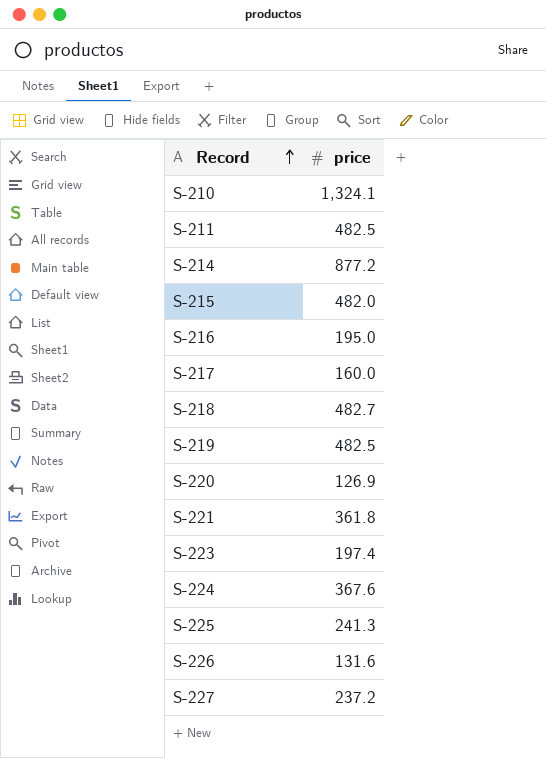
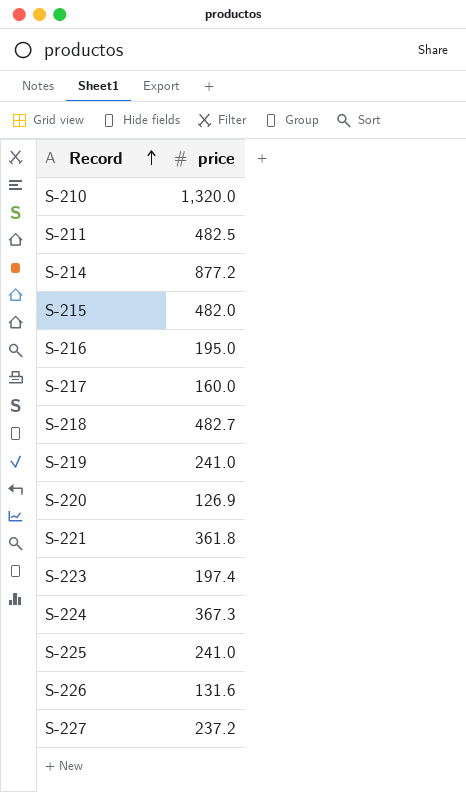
S-210 | price: 1,324.1 -> 1,320.0
S-219 | price: 482.5 -> 241.0
S-224 | price: 367.6 -> 367.3
S-225 | price: 241.3 -> 241.0

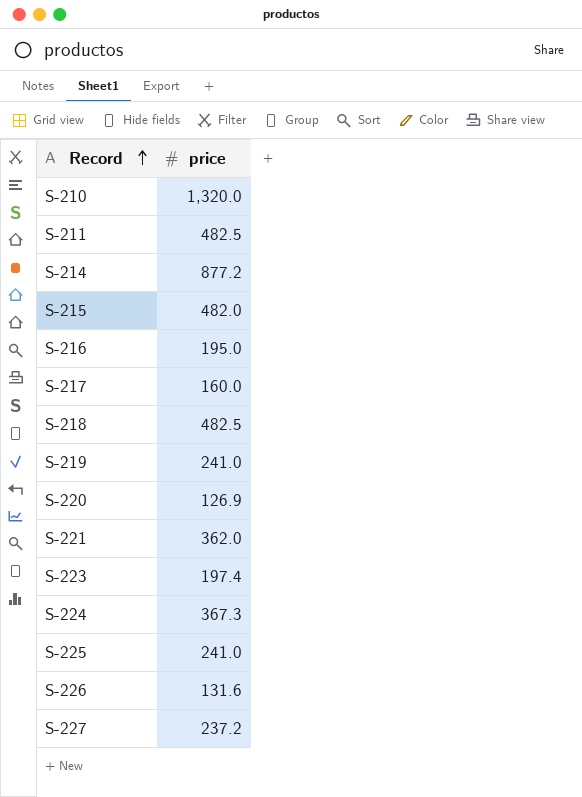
S-218 | price: 482.7 -> 482.5
S-221 | price: 361.8 -> 362.0

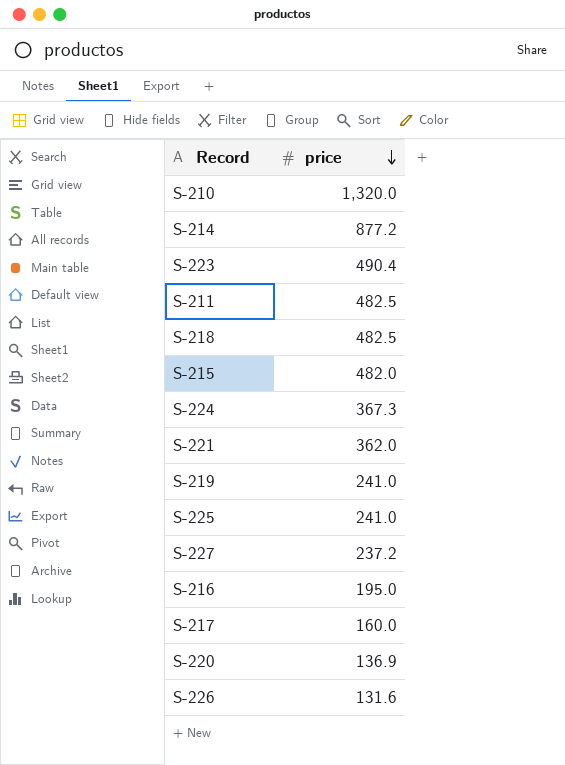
row order: Record ascending -> price descending
S-223 | price: 197.4 -> 490.4
S-220 | price: 126.9 -> 136.9

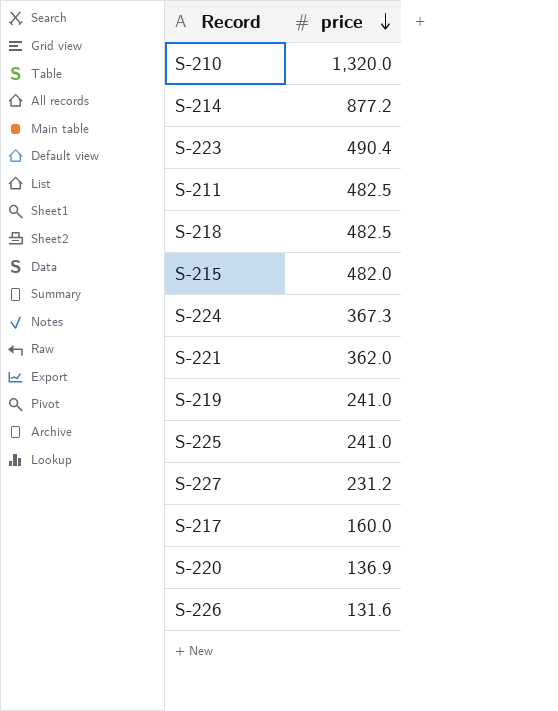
row S-216: 195.0 -> none
S-227 | price: 237.2 -> 231.2

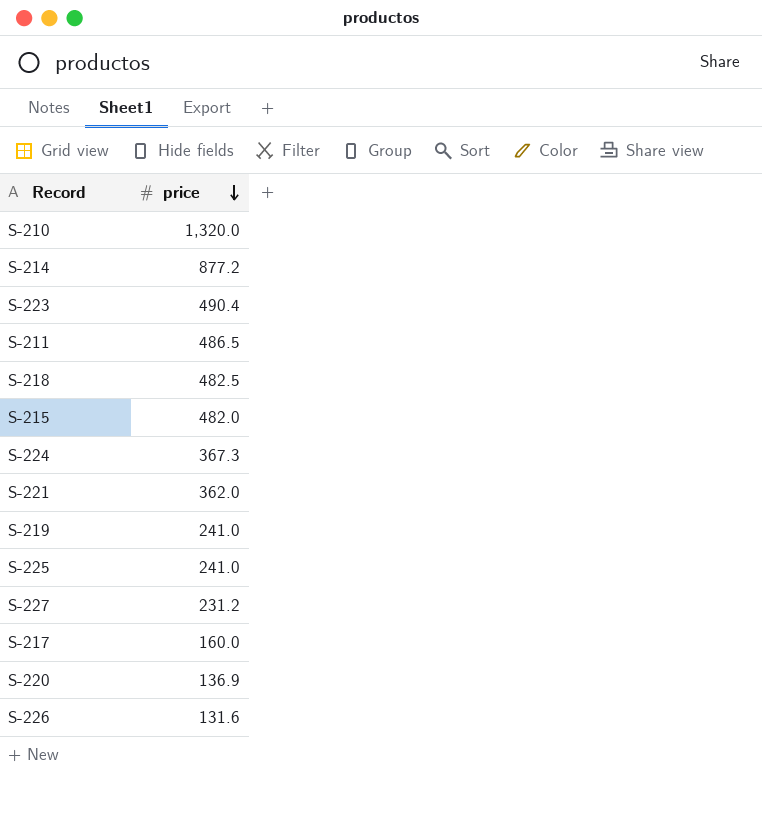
S-211 | price: 482.5 -> 486.5

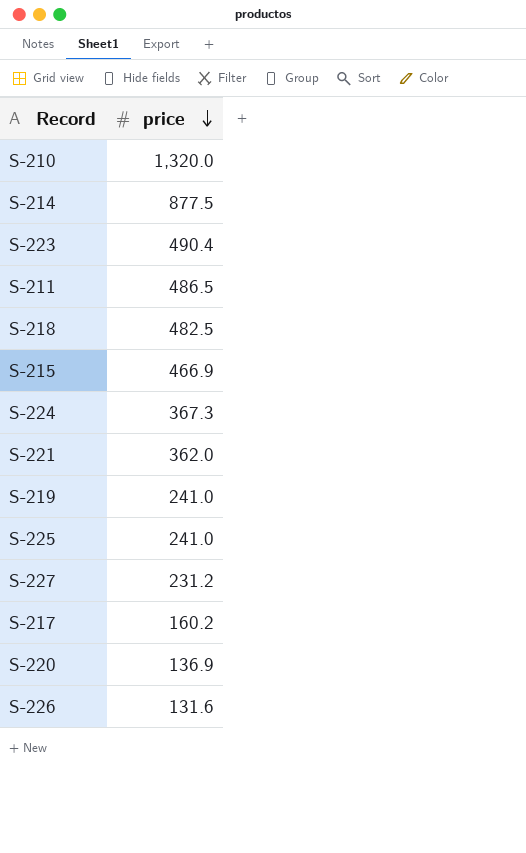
S-214 | price: 877.2 -> 877.5
S-215 | price: 482.0 -> 466.9
S-217 | price: 160.0 -> 160.2

